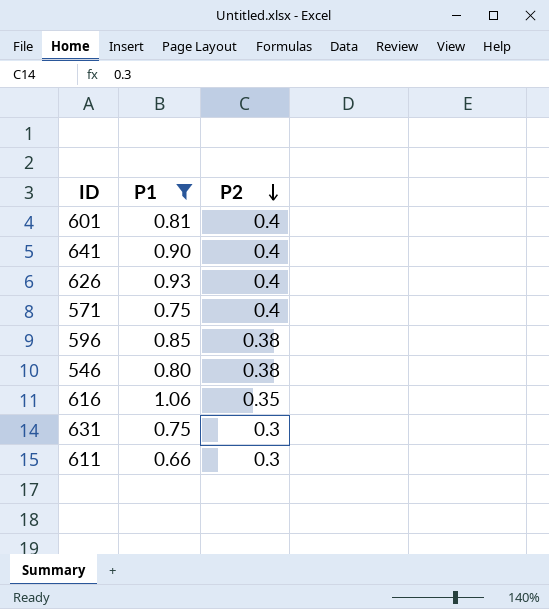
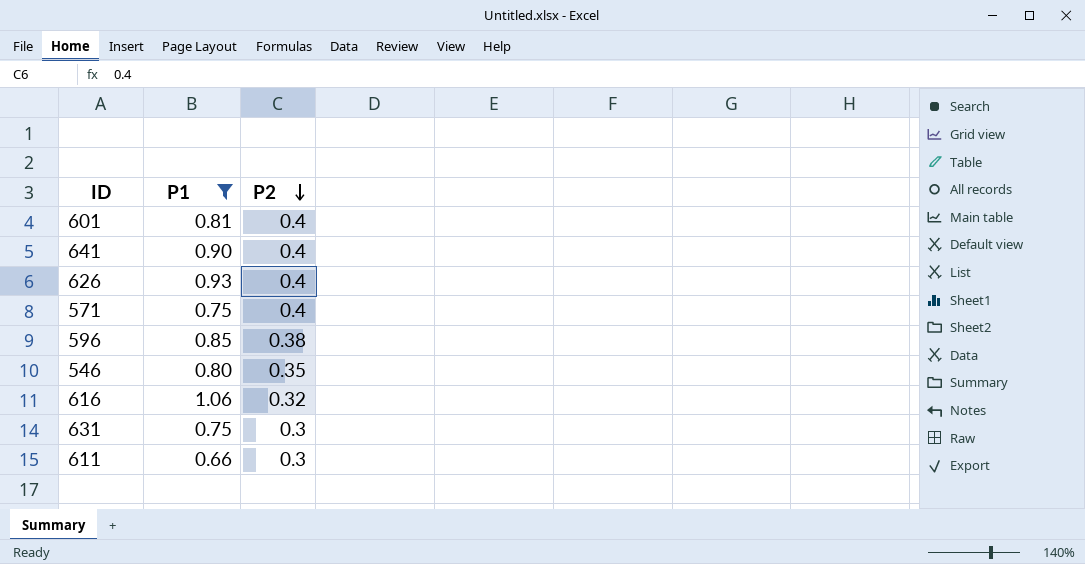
546 | P2: 0.38 -> 0.35
616 | P2: 0.35 -> 0.32

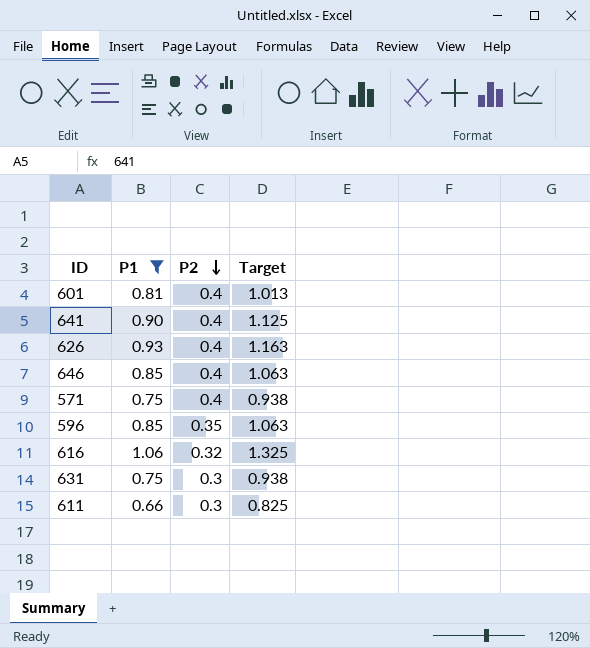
column Target | formula: none -> [P1] * 1.25
row 546: 0.80 | 0.35 -> none
row 646: none -> 0.85 | 0.4 | 1.063
596 | P2: 0.38 -> 0.35

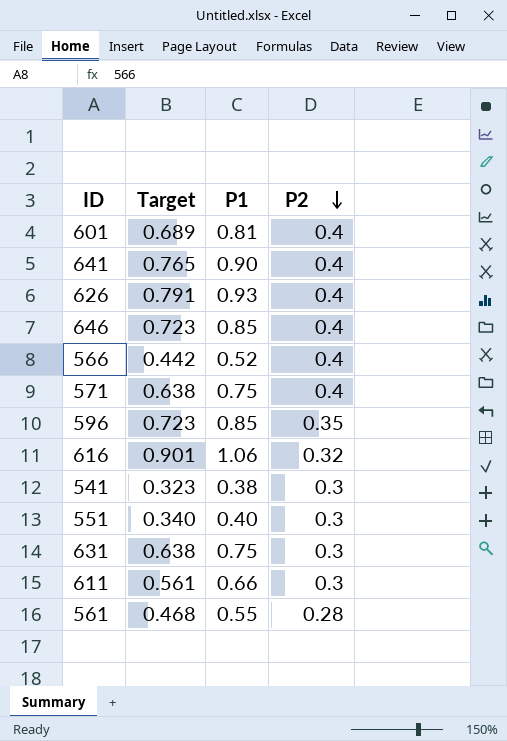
filter: P1 >= 0.66 -> none
column Target | formula: [P1] * 1.25 -> [P1] * 0.85
column Target | position: 4 -> 2

